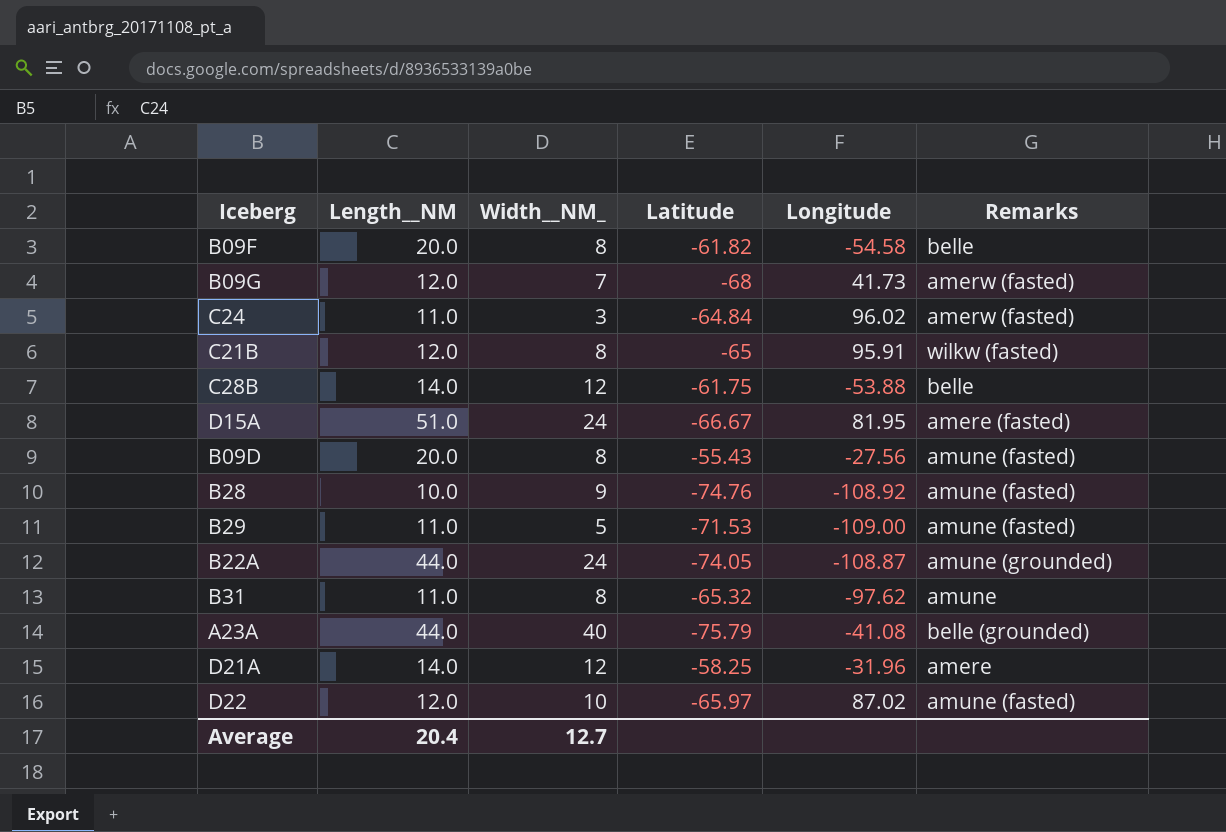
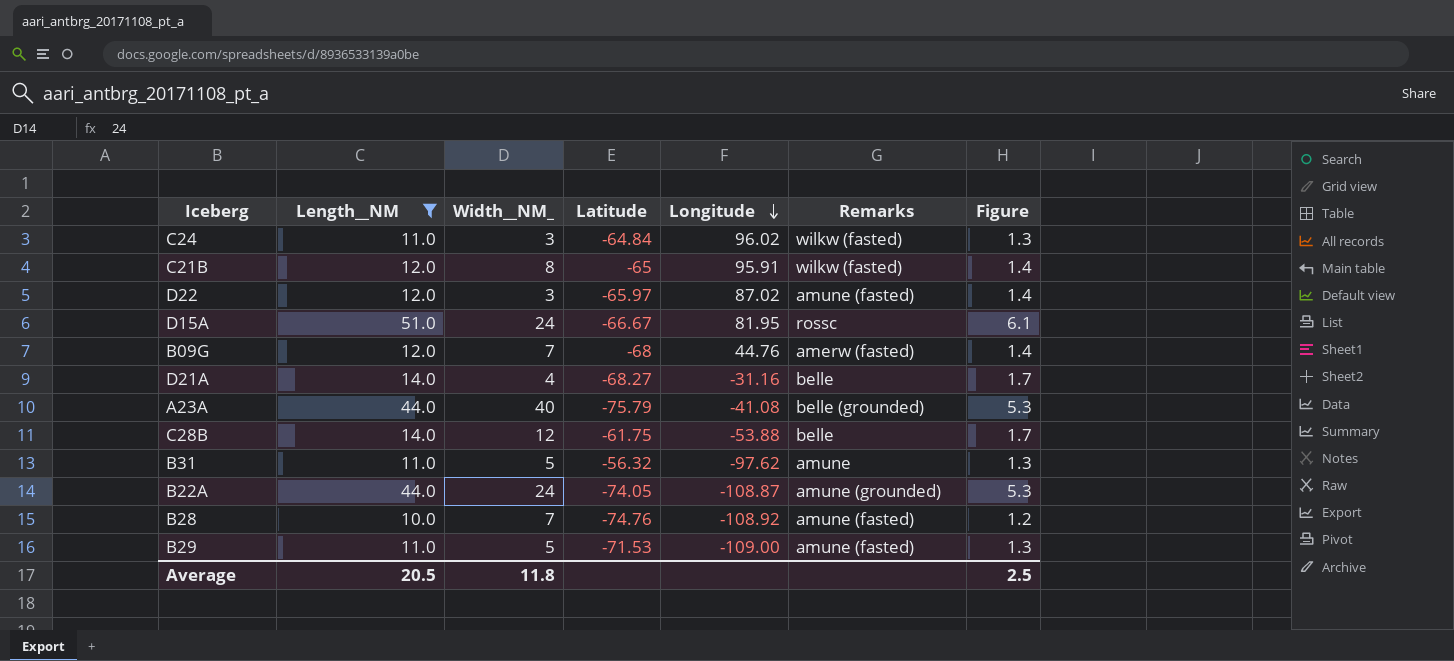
filter: none -> Length__NM != 20.0
row order: none -> Longitude descending
column Figure | formula: none -> [Length__NM] * 0.12
C24 | Remarks: amerw (fasted) -> wilkw (fasted)
D22 | Width__NM_: 10 -> 3
D15A | Remarks: amere (fasted) -> rossc
B09G | Longitude: 41.73 -> 44.76
D21A | Width__NM_: 12 -> 4
D21A | Latitude: -58.25 -> -68.27
D21A | Longitude: -31.96 -> -31.16
D21A | Remarks: amere -> belle
B31 | Width__NM_: 8 -> 5
B31 | Latitude: -65.32 -> -56.32
B28 | Width__NM_: 9 -> 7
Average | Length__NM: 20.4 -> 20.5
Average | Width__NM_: 12.7 -> 11.8

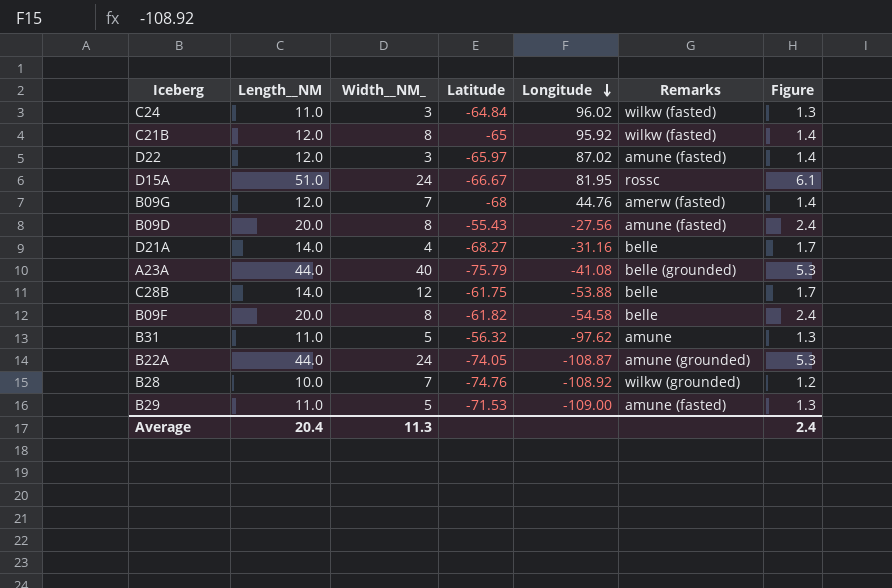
filter: Length__NM != 20.0 -> none
C21B | Longitude: 95.91 -> 95.92
B28 | Remarks: amune (fasted) -> wilkw (grounded)
Average | Length__NM: 20.5 -> 20.4
Average | Width__NM_: 11.8 -> 11.3
Average | Figure: 2.5 -> 2.4

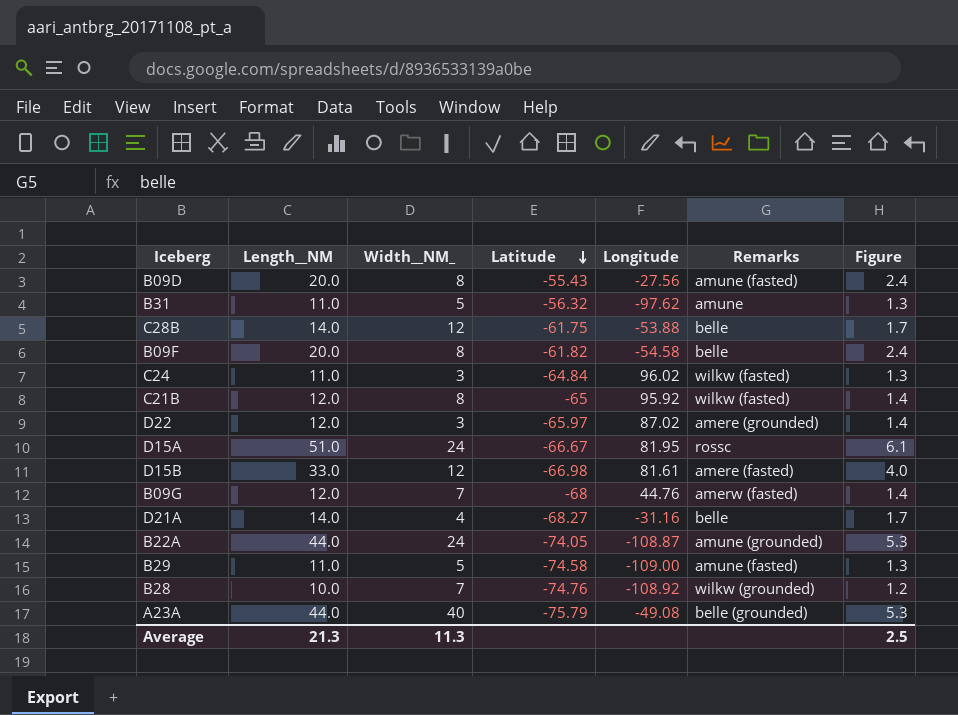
row order: Longitude descending -> Latitude descending
D22 | Remarks: amune (fasted) -> amere (grounded)
row D15B: none -> 33.0 | 12 | -66.98 | 81.61 | amere (fasted) | 4.0
B29 | Latitude: -71.53 -> -74.58
A23A | Longitude: -41.08 -> -49.08
Average | Length__NM: 20.4 -> 21.3
Average | Figure: 2.4 -> 2.5

